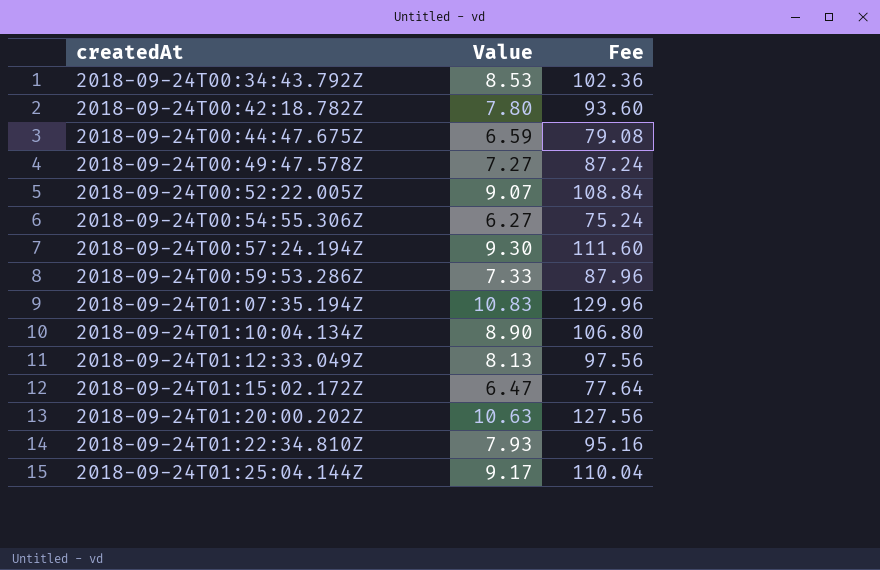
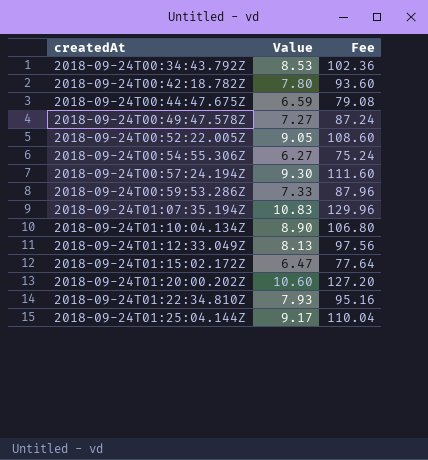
2018-09-24T00:52:22.005Z | Value: 9.07 -> 9.05
2018-09-24T00:52:22.005Z | Fee: 108.84 -> 108.60
2018-09-24T01:20:00.202Z | Value: 10.63 -> 10.60
2018-09-24T01:20:00.202Z | Fee: 127.56 -> 127.20

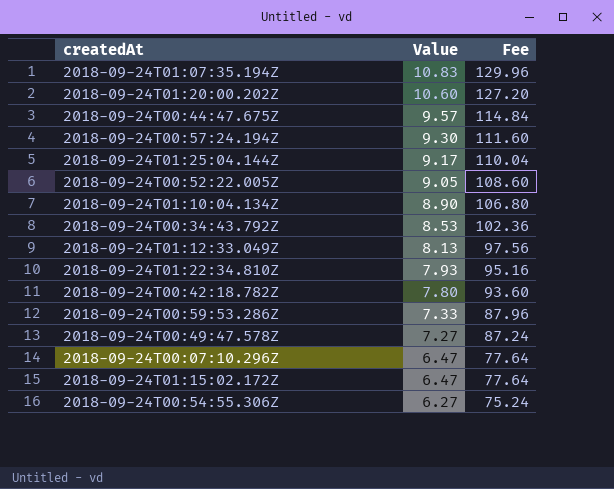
row order: createdAt ascending -> Value descending
2018-09-24T00:44:47.675Z | Value: 6.59 -> 9.57
2018-09-24T00:44:47.675Z | Fee: 79.08 -> 114.84
row 2018-09-24T00:07:10.296Z: none -> 6.47 | 77.64

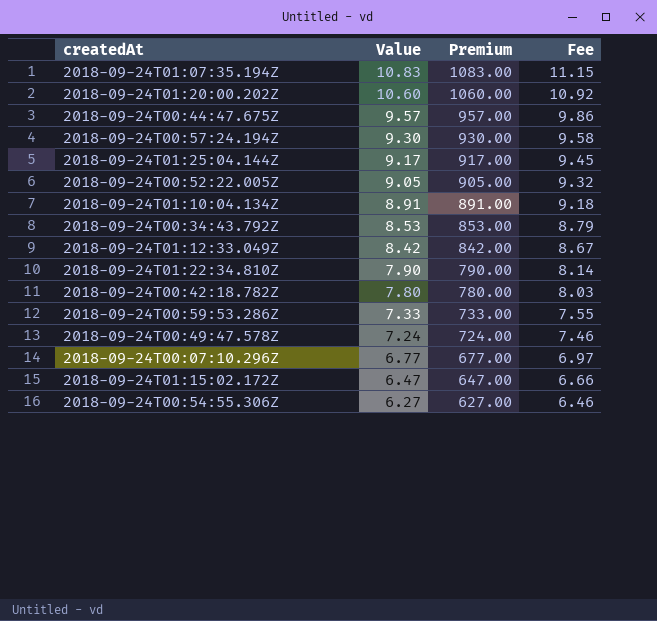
column Premium | formula: none -> [Value] * 100
column Fee | formula: [Value] * 12 -> [Value] * 1.03
2018-09-24T01:10:04.134Z | Value: 8.90 -> 8.91
2018-09-24T01:12:33.049Z | Value: 8.13 -> 8.42
2018-09-24T01:22:34.810Z | Value: 7.93 -> 7.90
2018-09-24T00:49:47.578Z | Value: 7.27 -> 7.24
2018-09-24T00:07:10.296Z | Value: 6.47 -> 6.77

